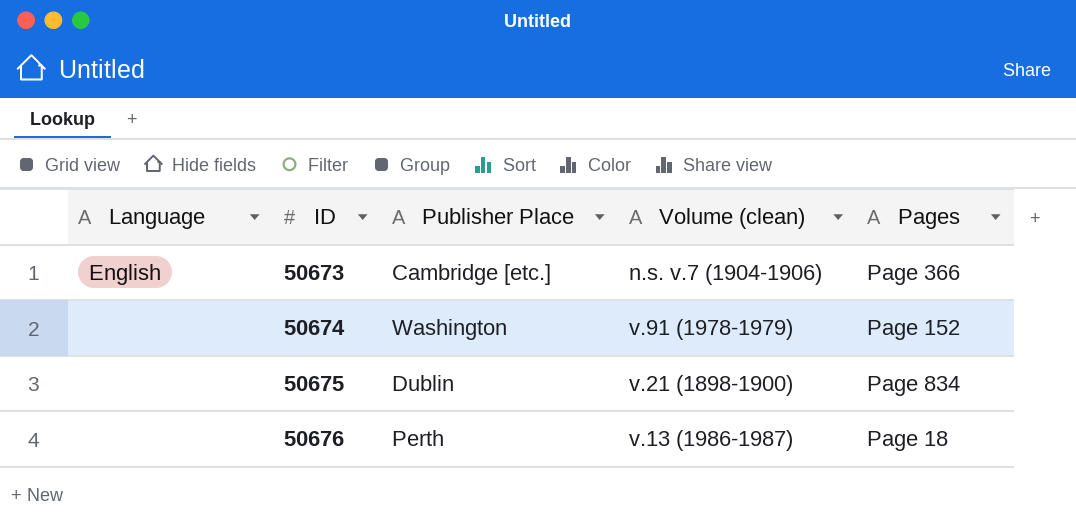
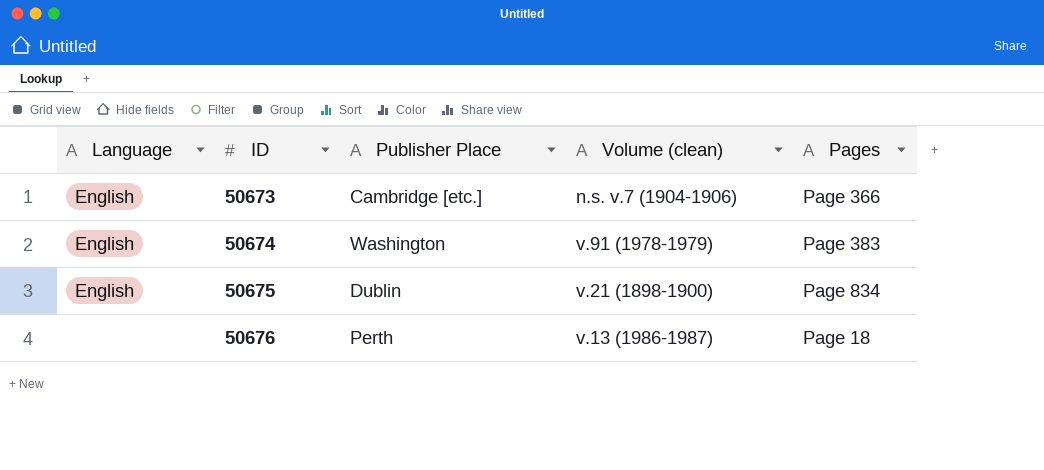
50674 | Language: none -> English
50674 | Pages: Page 152 -> Page 383
50675 | Language: none -> English

